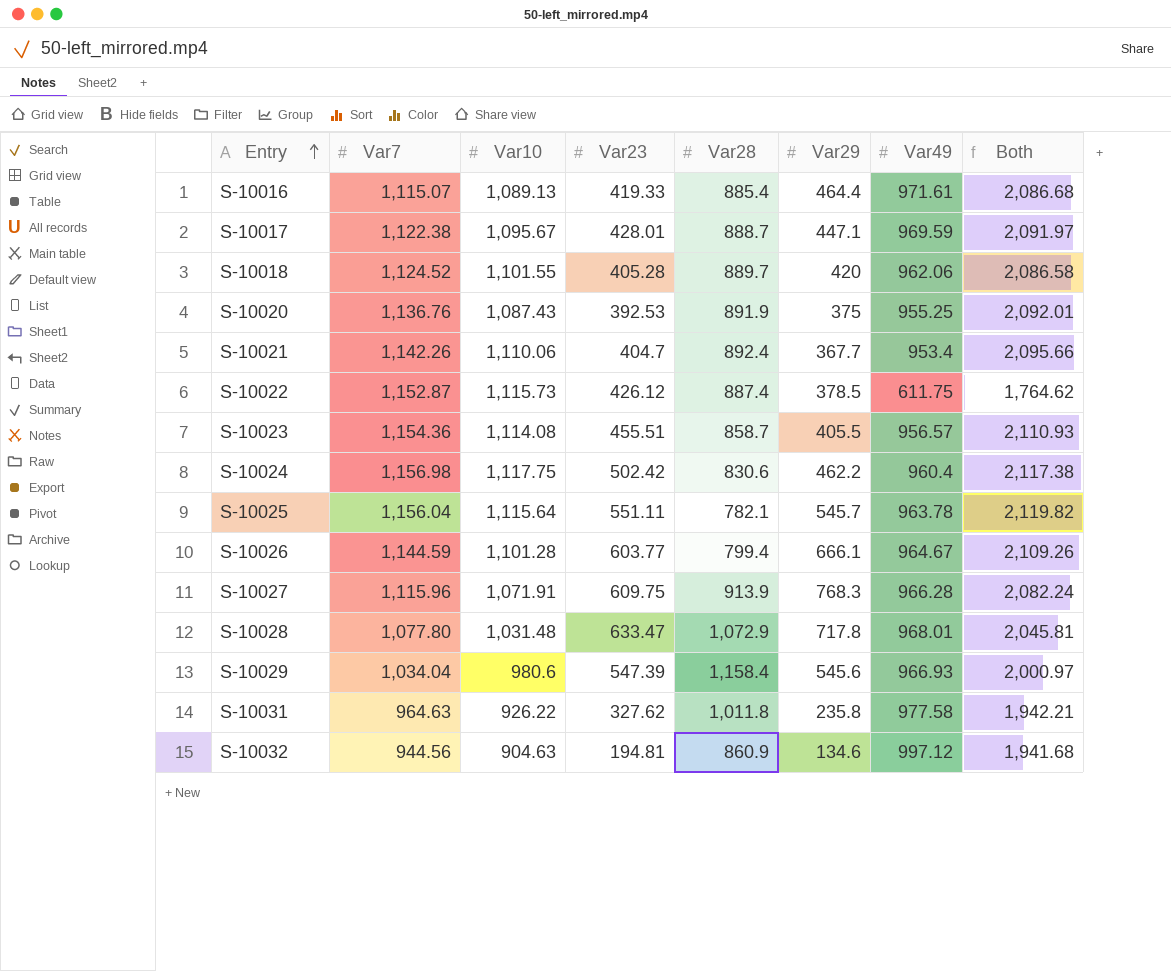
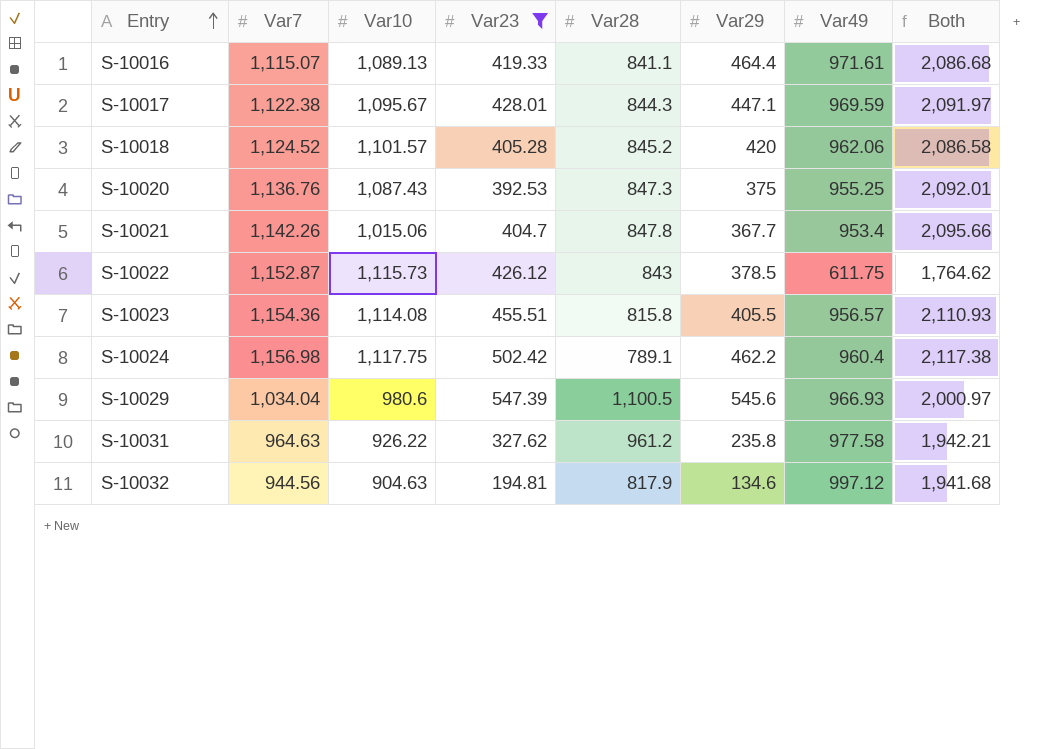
filter: none -> Var23 <= 547.39
S-10016 | Var28: 885.4 -> 841.1
S-10017 | Var28: 888.7 -> 844.3
S-10018 | Var10: 1,101.55 -> 1,101.57
S-10018 | Var28: 889.7 -> 845.2
S-10020 | Var28: 891.9 -> 847.3
S-10021 | Var10: 1,110.06 -> 1,015.06
S-10021 | Var28: 892.4 -> 847.8
S-10022 | Var28: 887.4 -> 843
S-10023 | Var28: 858.7 -> 815.8
S-10024 | Var28: 830.6 -> 789.1
S-10029 | Var28: 1,158.4 -> 1,100.5
S-10031 | Var28: 1,011.8 -> 961.2
S-10032 | Var28: 860.9 -> 817.9

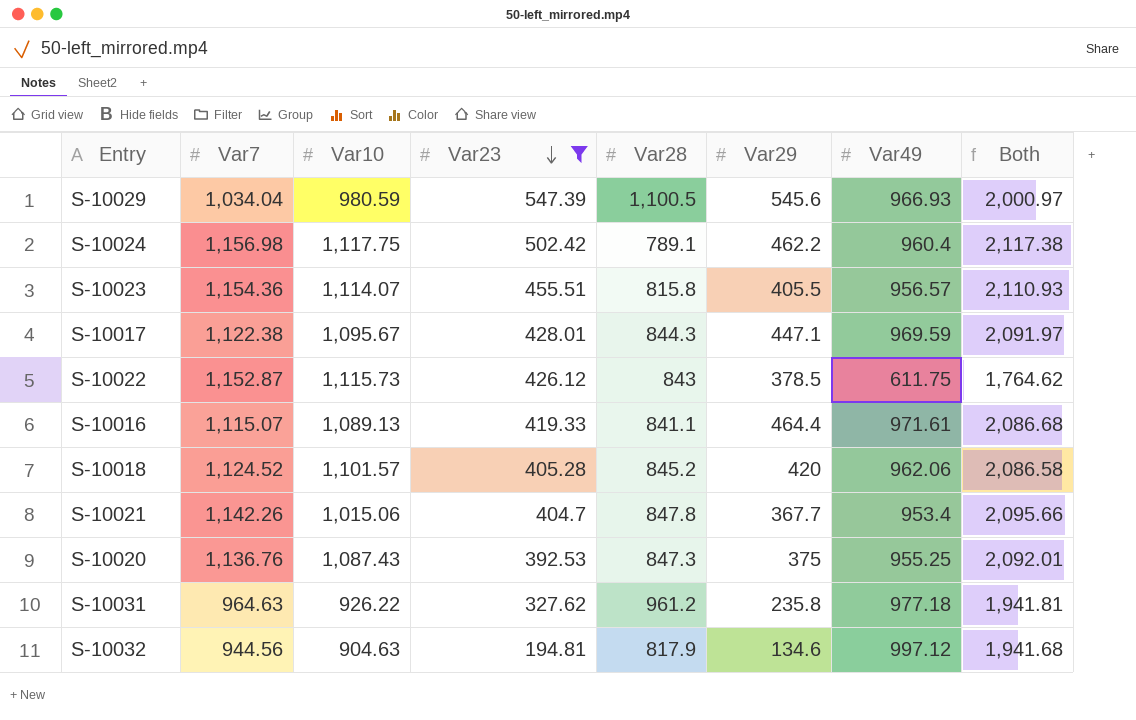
row order: Entry ascending -> Var23 descending
S-10029 | Var10: 980.6 -> 980.59
S-10023 | Var10: 1,114.08 -> 1,114.07
S-10031 | Var49: 977.58 -> 977.18
S-10031 | Both: 1,942.21 -> 1,941.81

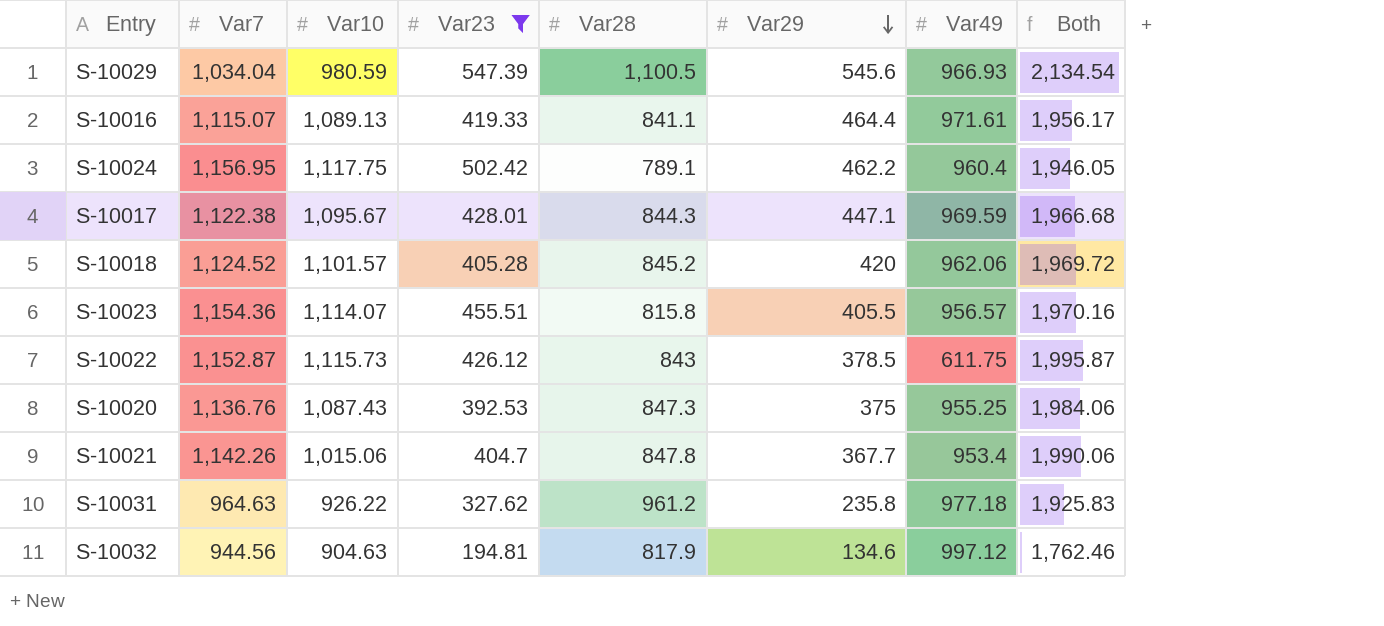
row order: Var23 descending -> Var29 descending
column Both | formula: [Var7] + [Var49] -> [Var7] + [Var28]
S-10024 | Var7: 1,156.98 -> 1,156.95

